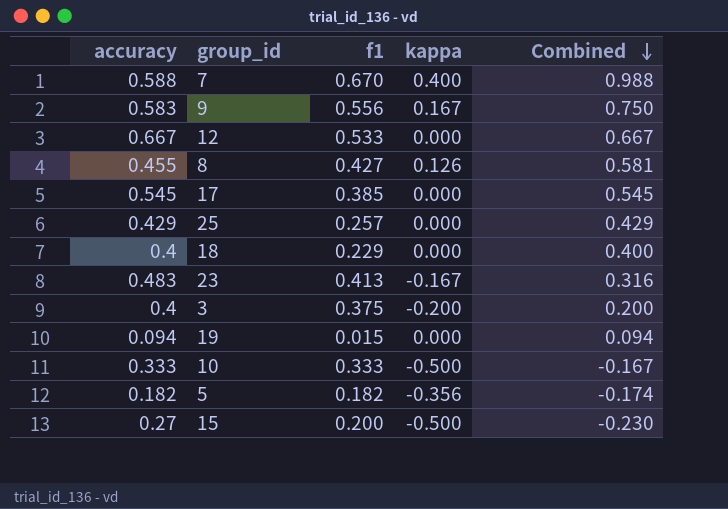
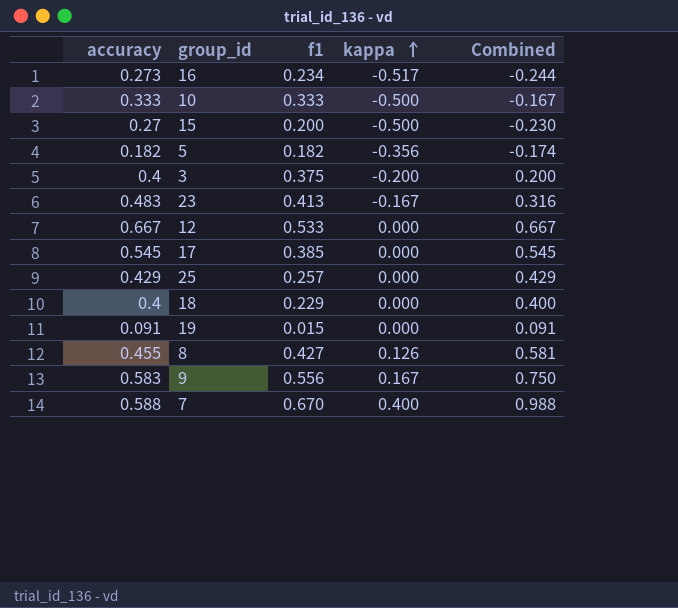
row order: Combined descending -> kappa ascending
row 16: none -> 0.273 | 0.234 | -0.517 | -0.244
19 | accuracy: 0.094 -> 0.091
19 | Combined: 0.094 -> 0.091

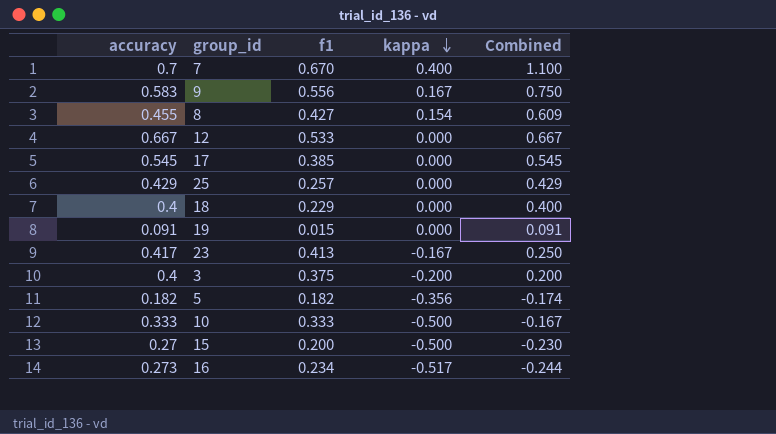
row order: kappa ascending -> kappa descending
7 | accuracy: 0.588 -> 0.7
7 | Combined: 0.988 -> 1.100
8 | kappa: 0.126 -> 0.154
8 | Combined: 0.581 -> 0.609
23 | accuracy: 0.483 -> 0.417
23 | Combined: 0.316 -> 0.250

